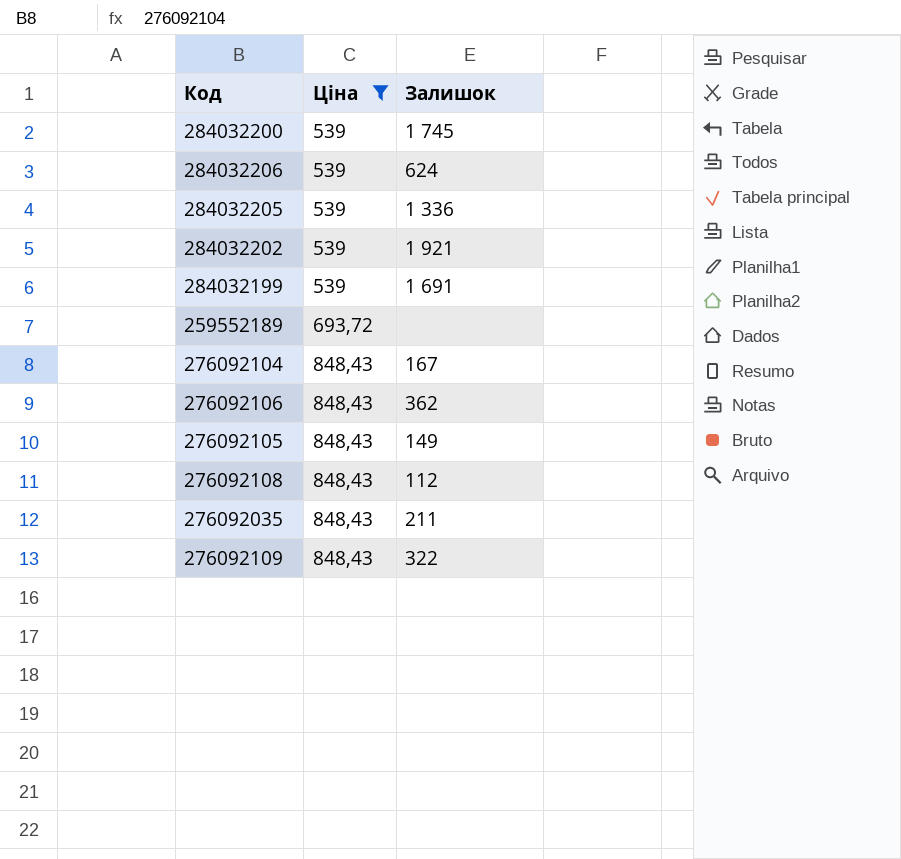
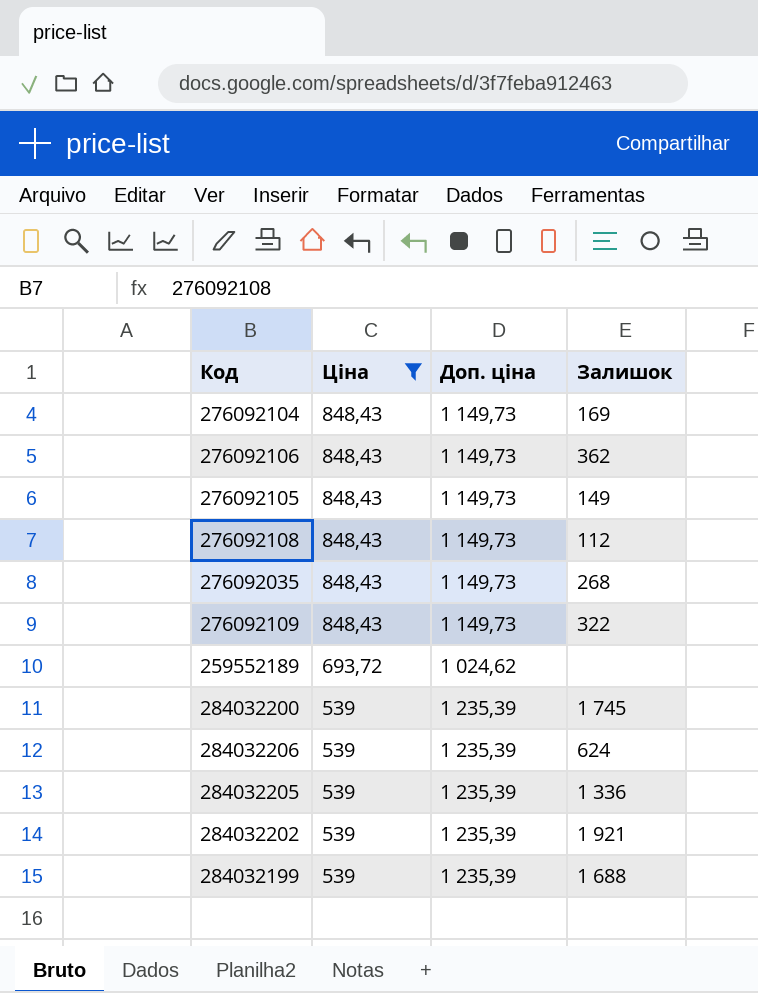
row order: Ціна ascending -> Ціна descending
column Доп. ціна | position: none -> 3
276092104 | Залишок: 167 -> 169
276092035 | Залишок: 211 -> 268
284032199 | Залишок: 1 691 -> 1 688

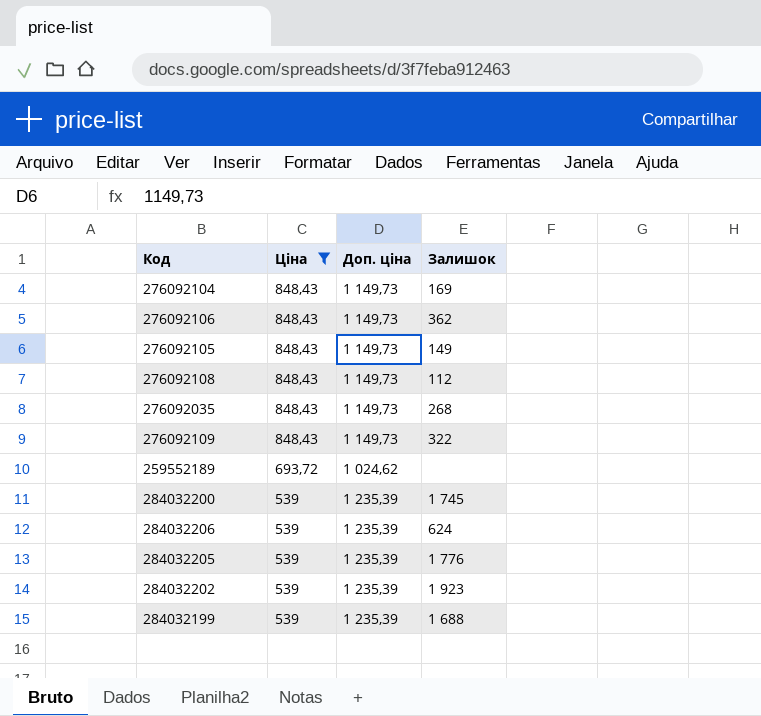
284032205 | Залишок: 1 336 -> 1 776
284032202 | Залишок: 1 921 -> 1 923

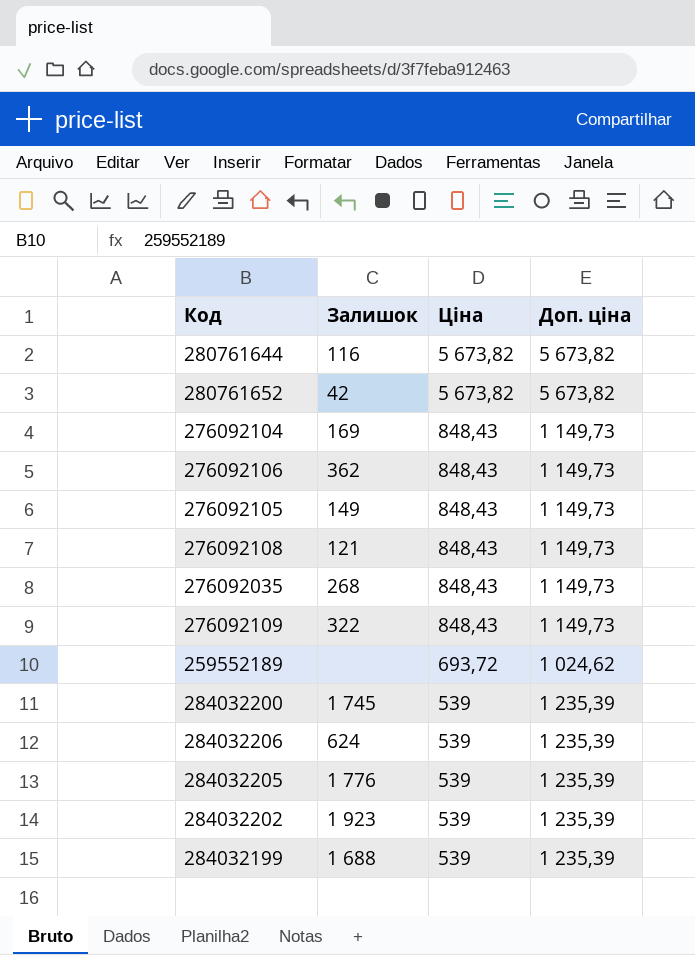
filter: Ціна != 5 673,82 -> none
column Залишок | position: 4 -> 2
276092108 | Залишок: 112 -> 121

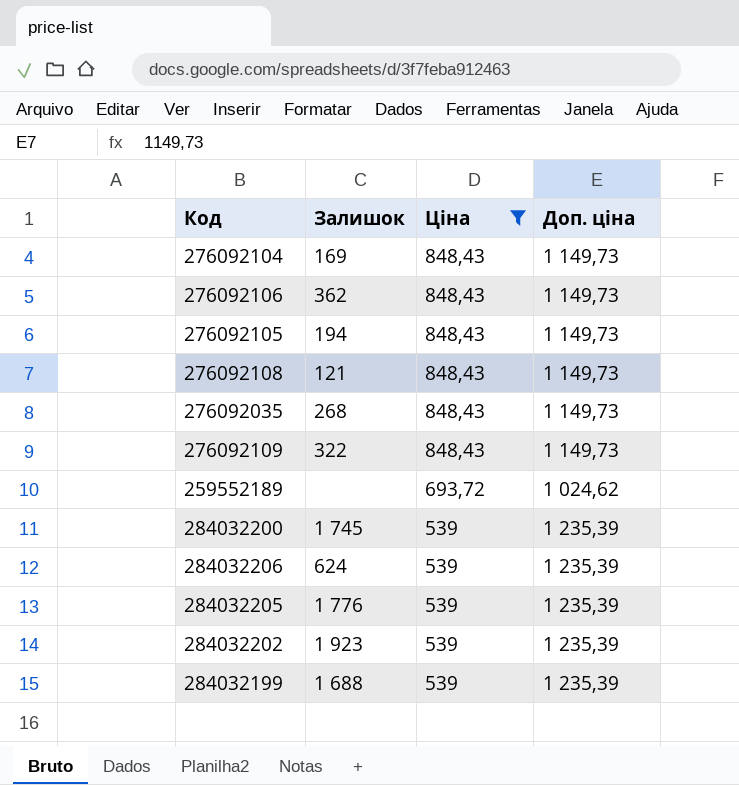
filter: none -> Ціна != 5 673,82
276092105 | Залишок: 149 -> 194

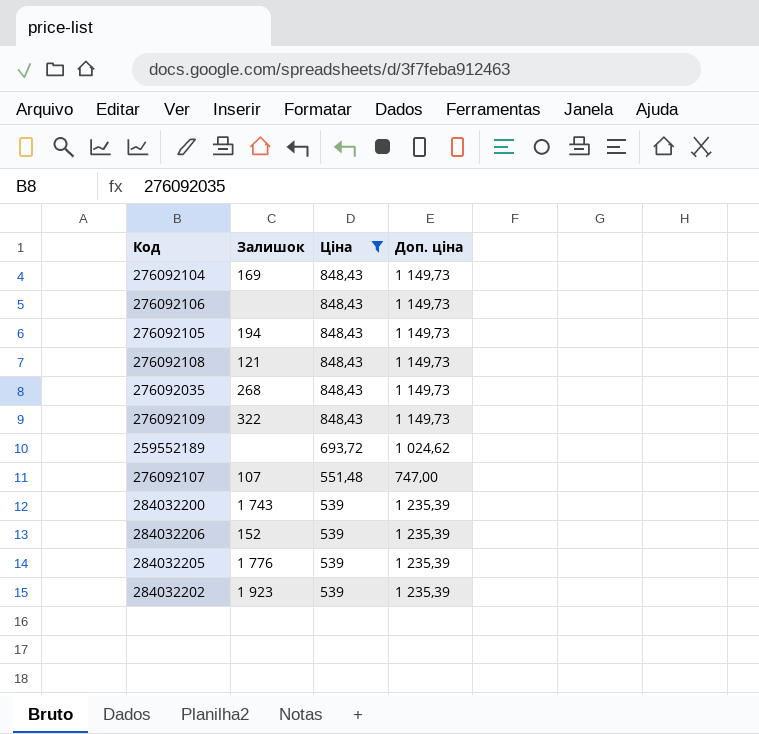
row 284032199: 1 688 | 539 | 1 235,39 -> none
276092106 | Залишок: 362 -> none
row 276092107: none -> 107 | 551,48 | 747,00
284032200 | Залишок: 1 745 -> 1 743
284032206 | Залишок: 624 -> 152

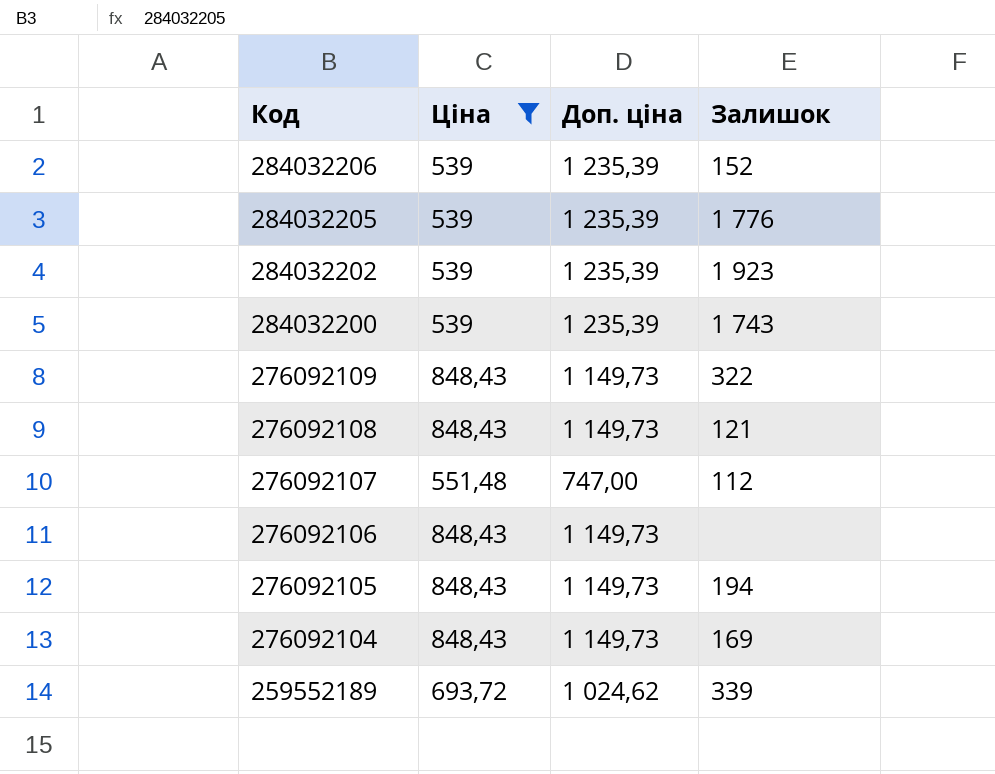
row order: Ціна descending -> Код descending
column Залишок | position: 2 -> 4
row 276092035: 268 | 848,43 | 1 149,73 -> none
276092107 | Залишок: 107 -> 112
259552189 | Залишок: none -> 339

